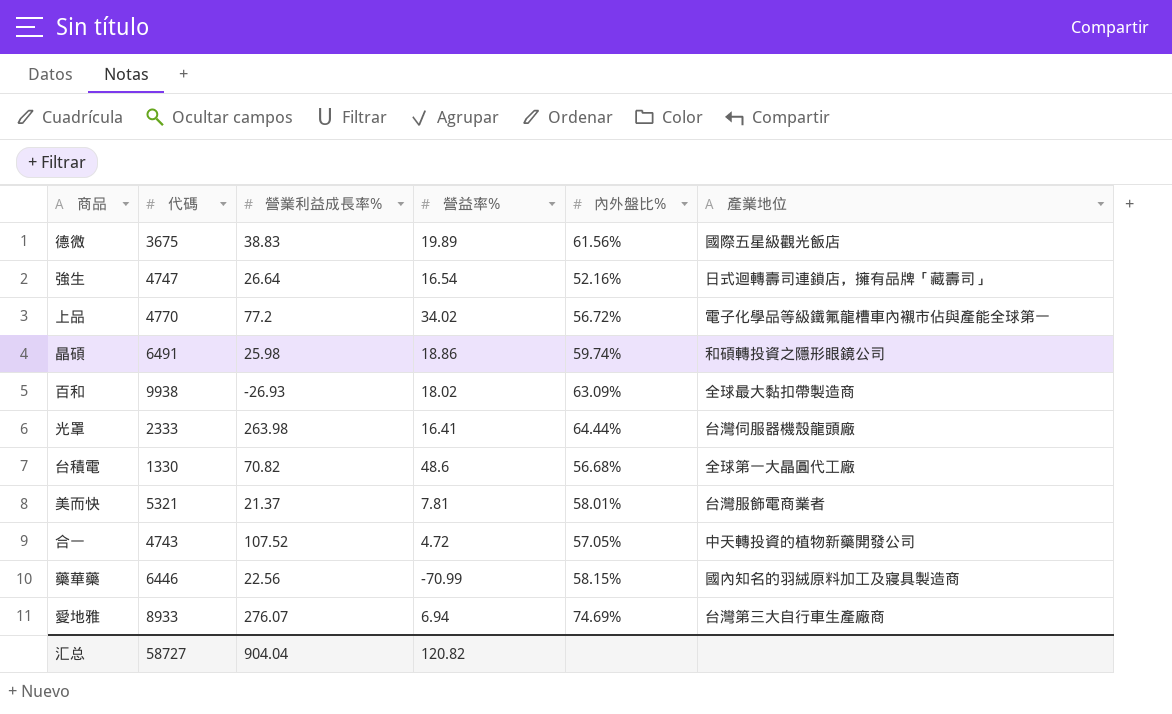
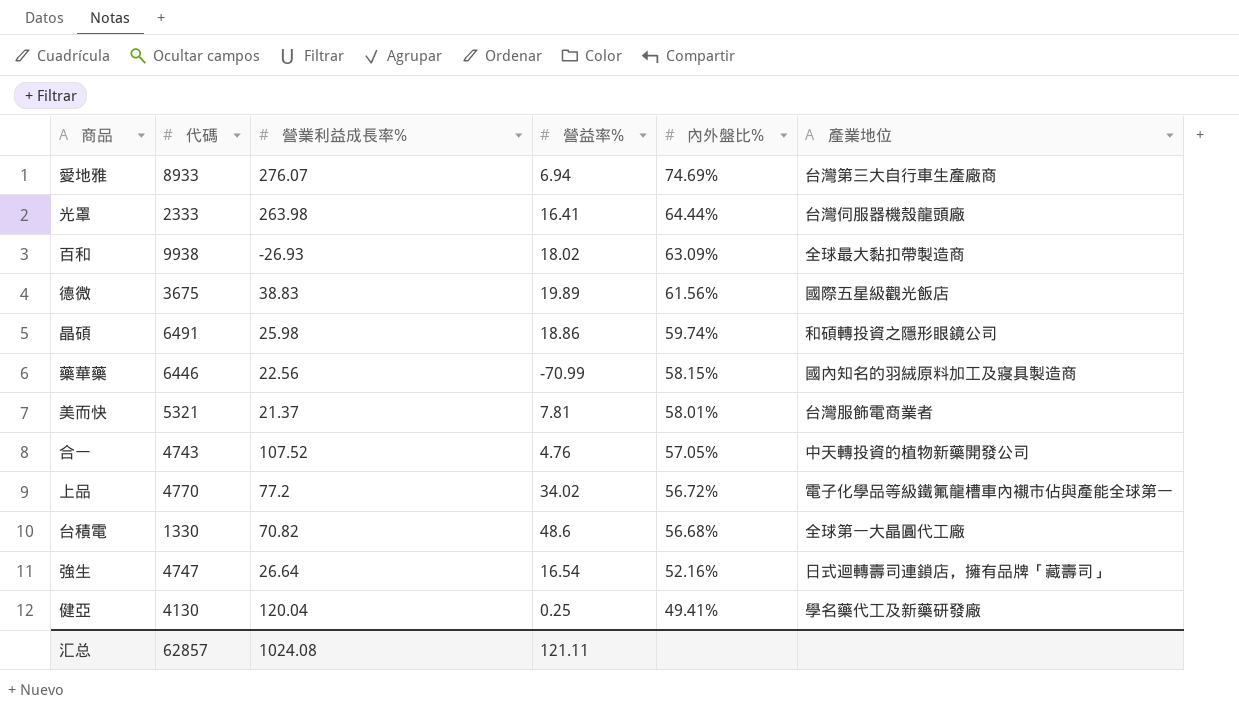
row order: none -> 內外盤比% descending
合一 | 營益率%: 4.72 -> 4.76
row 健亞: none -> 4130 | 120.04 | 0.25 | 49.41% | 學名藥代工及新藥研發廠
汇总 | 代碼: 58727 -> 62857
汇总 | 營業利益成長率%: 904.04 -> 1024.08
汇总 | 營益率%: 120.82 -> 121.11

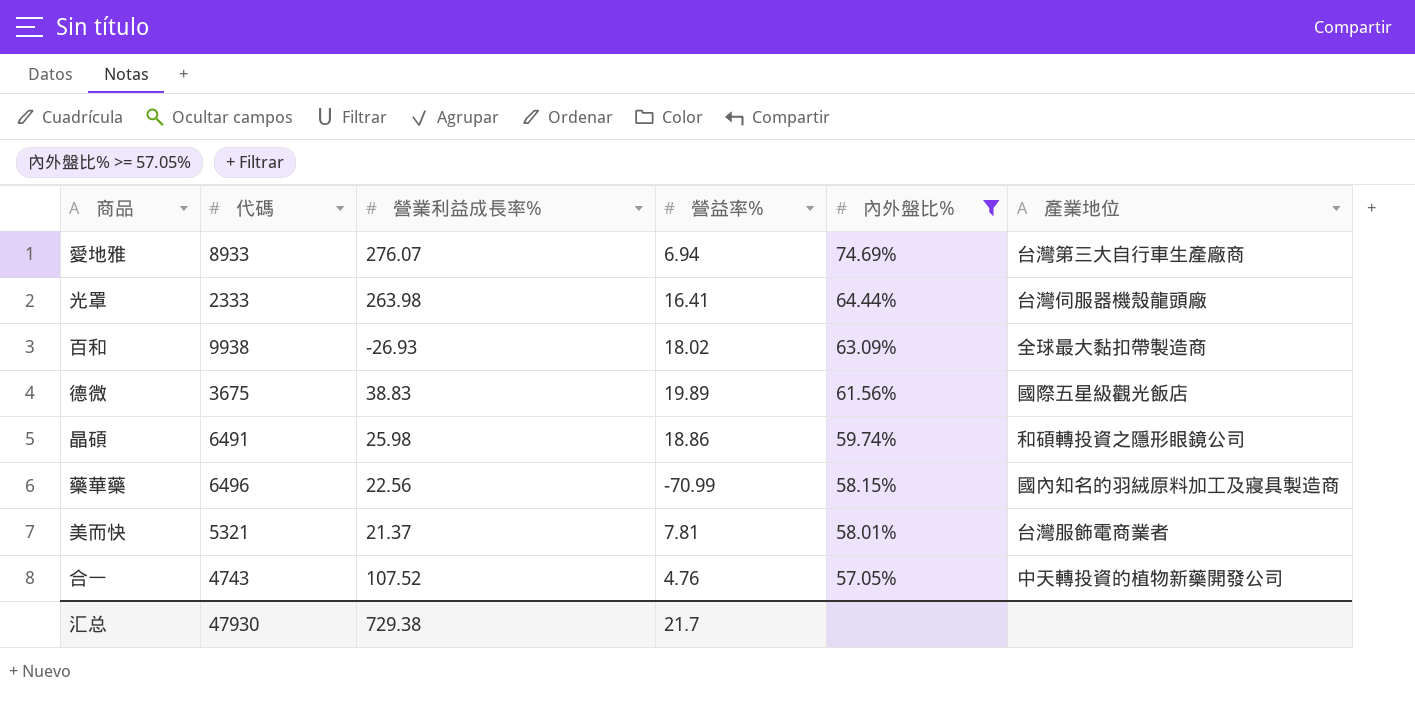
filter: none -> 內外盤比% >= 57.05%
藥華藥 | 代碼: 6446 -> 6496
汇总 | 代碼: 62857 -> 47930
汇总 | 營業利益成長率%: 1024.08 -> 729.38
汇总 | 營益率%: 121.11 -> 21.7

